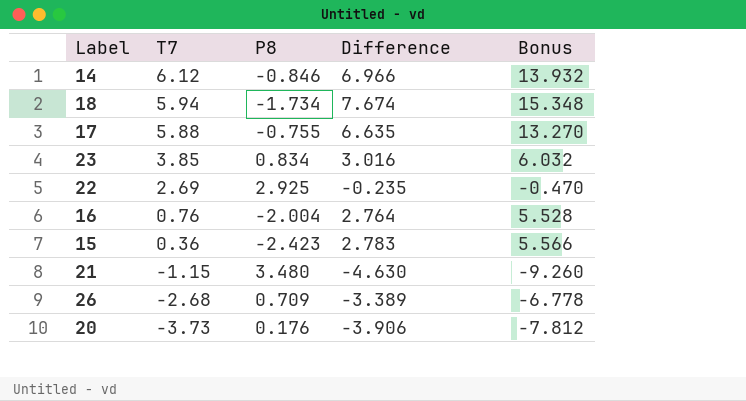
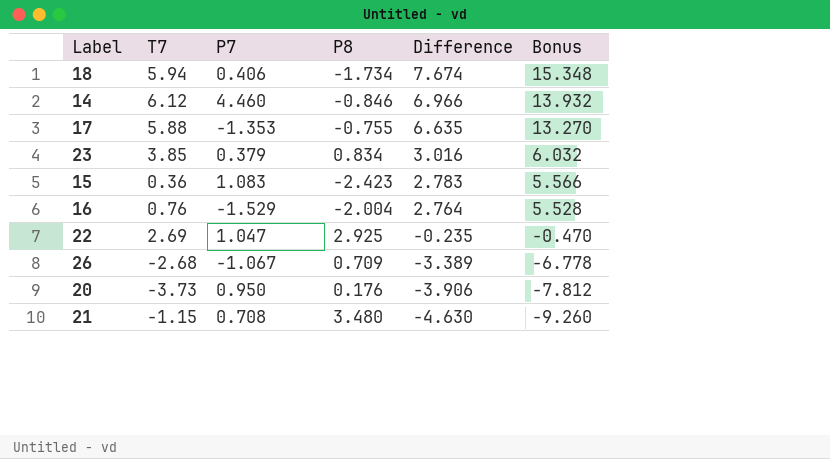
row order: T7 descending -> Difference descending
column P7 | position: none -> 3

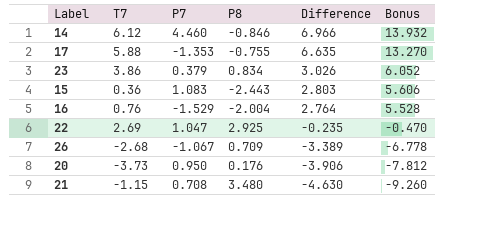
row 18: 5.94 | 0.406 | -1.734 | 7.674 | 15.348 -> none
23 | T7: 3.85 -> 3.86
23 | Difference: 3.016 -> 3.026
23 | Bonus: 6.032 -> 6.052
15 | P8: -2.423 -> -2.443
15 | Difference: 2.783 -> 2.803
15 | Bonus: 5.566 -> 5.606

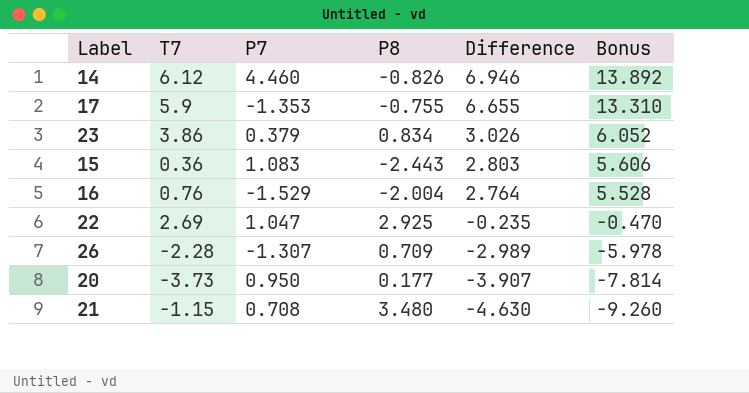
14 | P8: -0.846 -> -0.826
14 | Difference: 6.966 -> 6.946
14 | Bonus: 13.932 -> 13.892
17 | T7: 5.88 -> 5.9
17 | Difference: 6.635 -> 6.655
17 | Bonus: 13.270 -> 13.310
26 | T7: -2.68 -> -2.28
26 | P7: -1.067 -> -1.307
26 | Difference: -3.389 -> -2.989
26 | Bonus: -6.778 -> -5.978
20 | P8: 0.176 -> 0.177
20 | Difference: -3.906 -> -3.907
20 | Bonus: -7.812 -> -7.814

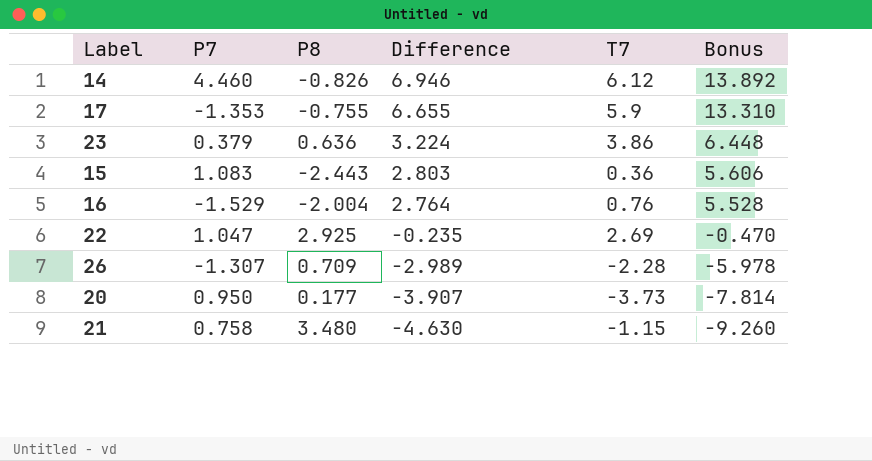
column T7 | position: 2 -> 5
23 | P8: 0.834 -> 0.636
23 | Difference: 3.026 -> 3.224
23 | Bonus: 6.052 -> 6.448
21 | P7: 0.708 -> 0.758

